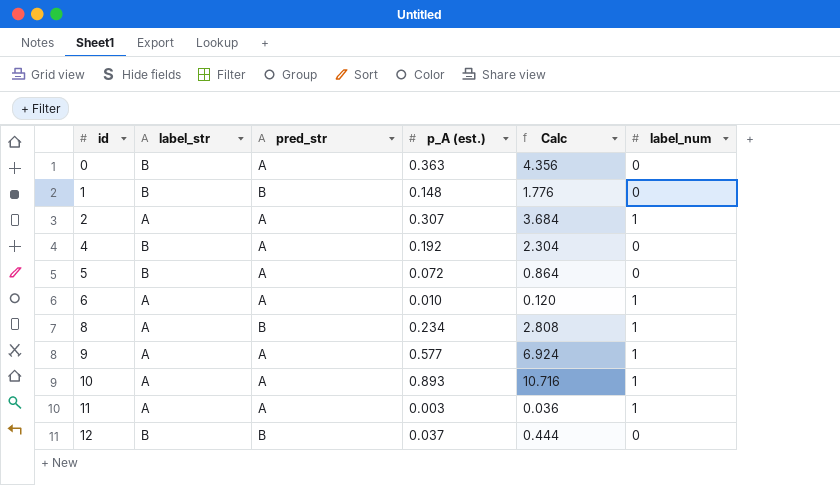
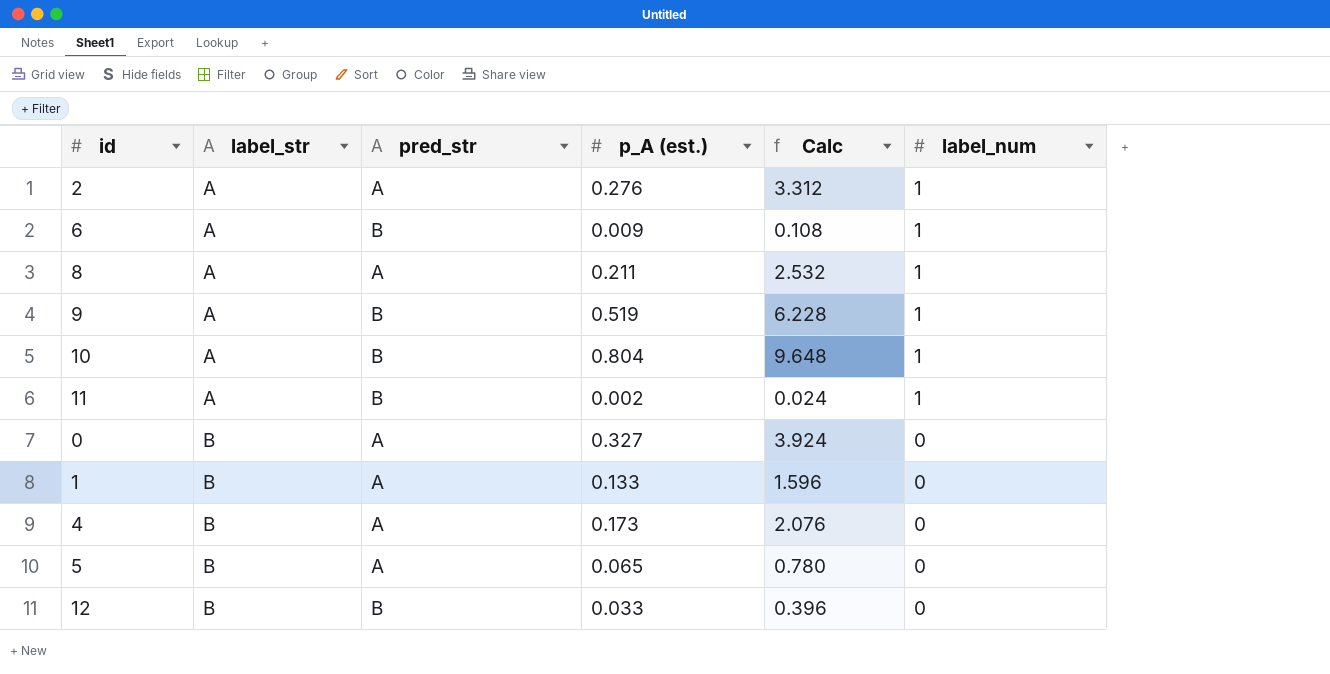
row order: id ascending -> label_str ascending
2 | p_A (est.): 0.307 -> 0.276
2 | Calc: 3.684 -> 3.312
6 | pred_str: A -> B
6 | p_A (est.): 0.010 -> 0.009
6 | Calc: 0.120 -> 0.108
8 | pred_str: B -> A
8 | p_A (est.): 0.234 -> 0.211
8 | Calc: 2.808 -> 2.532
9 | pred_str: A -> B
9 | p_A (est.): 0.577 -> 0.519
9 | Calc: 6.924 -> 6.228
10 | pred_str: A -> B
10 | p_A (est.): 0.893 -> 0.804
10 | Calc: 10.716 -> 9.648
11 | pred_str: A -> B
11 | p_A (est.): 0.003 -> 0.002
11 | Calc: 0.036 -> 0.024
0 | p_A (est.): 0.363 -> 0.327
0 | Calc: 4.356 -> 3.924
1 | pred_str: B -> A
1 | p_A (est.): 0.148 -> 0.133
1 | Calc: 1.776 -> 1.596
4 | p_A (est.): 0.192 -> 0.173
4 | Calc: 2.304 -> 2.076
5 | p_A (est.): 0.072 -> 0.065
5 | Calc: 0.864 -> 0.780
12 | p_A (est.): 0.037 -> 0.033
12 | Calc: 0.444 -> 0.396

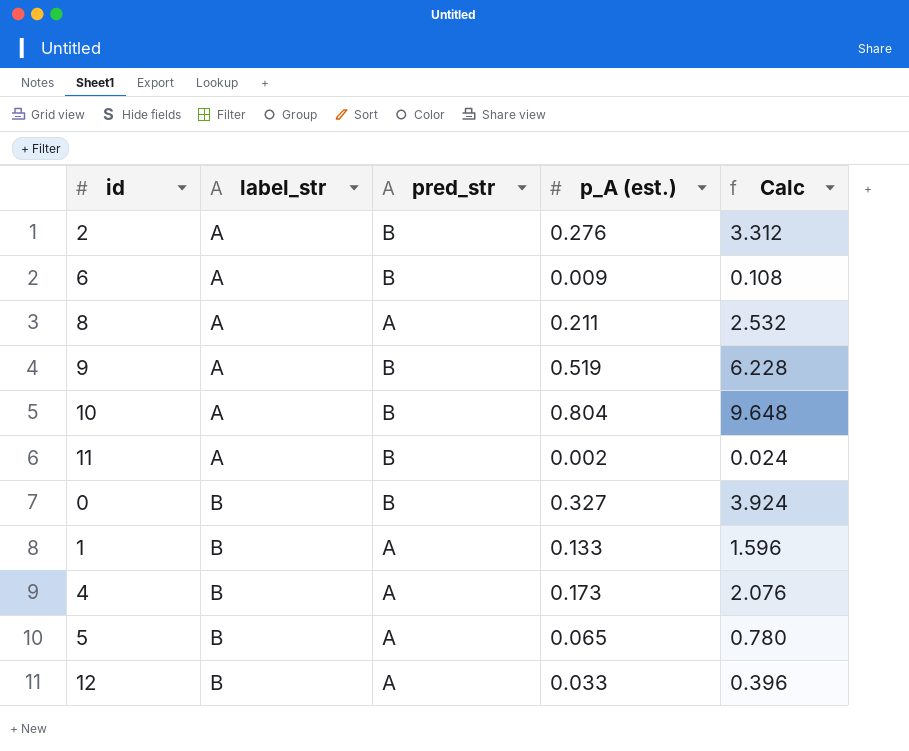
column label_num | position: 6 -> none
2 | pred_str: A -> B
0 | pred_str: A -> B
12 | pred_str: B -> A

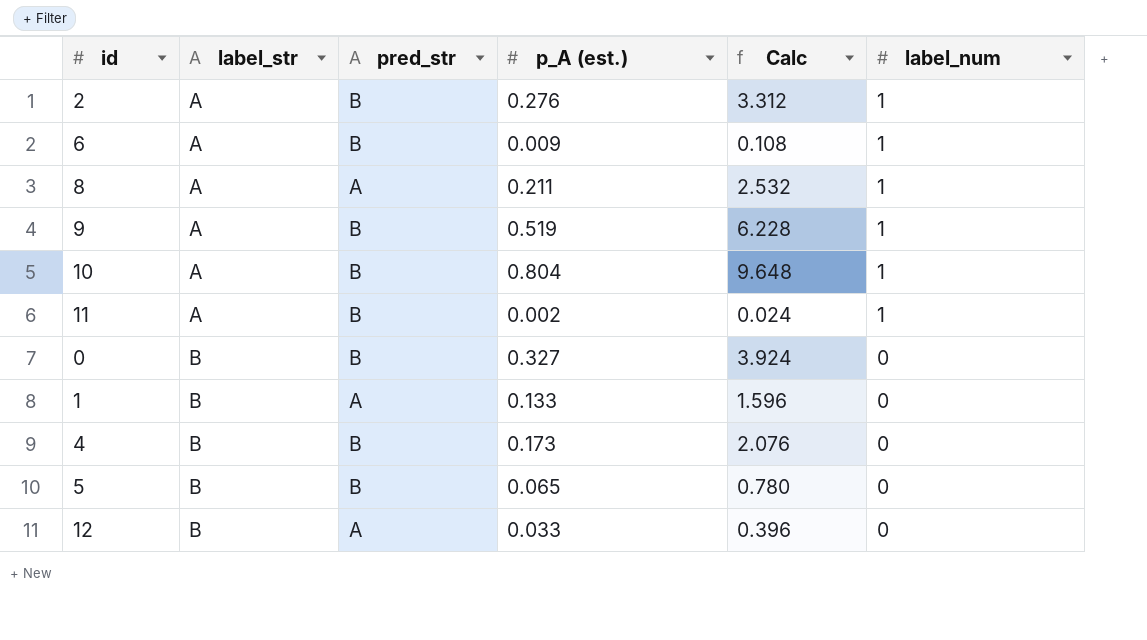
column label_num | position: none -> 6
4 | pred_str: A -> B
5 | pred_str: A -> B

